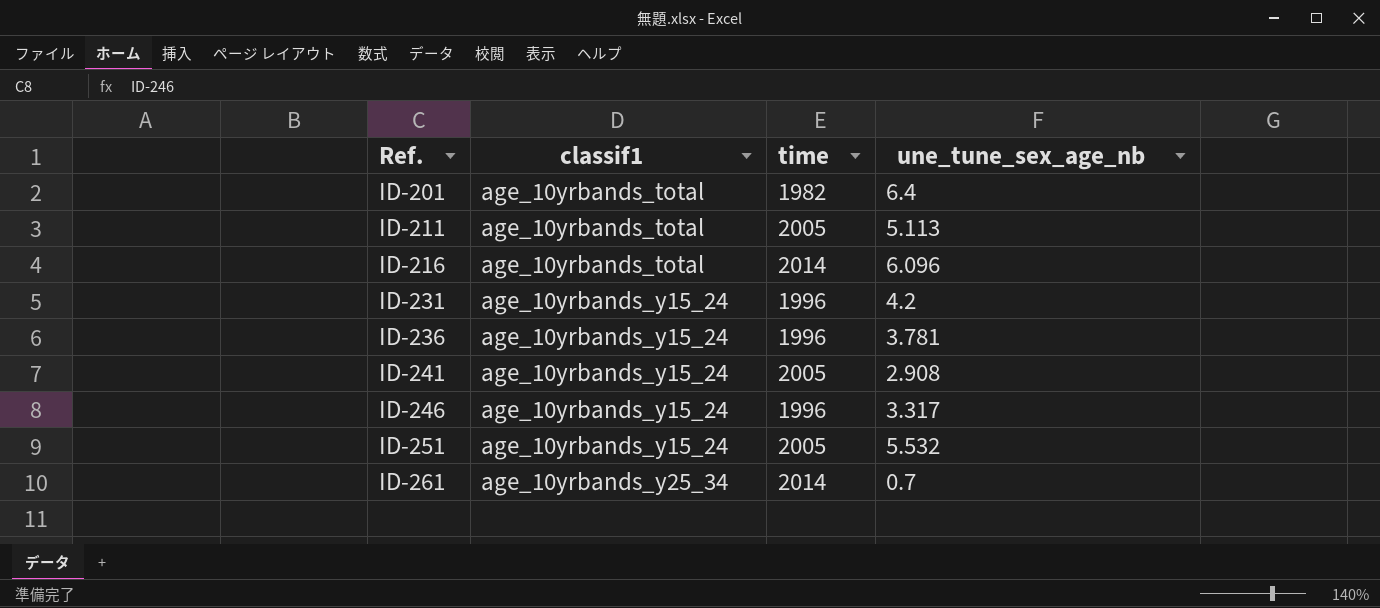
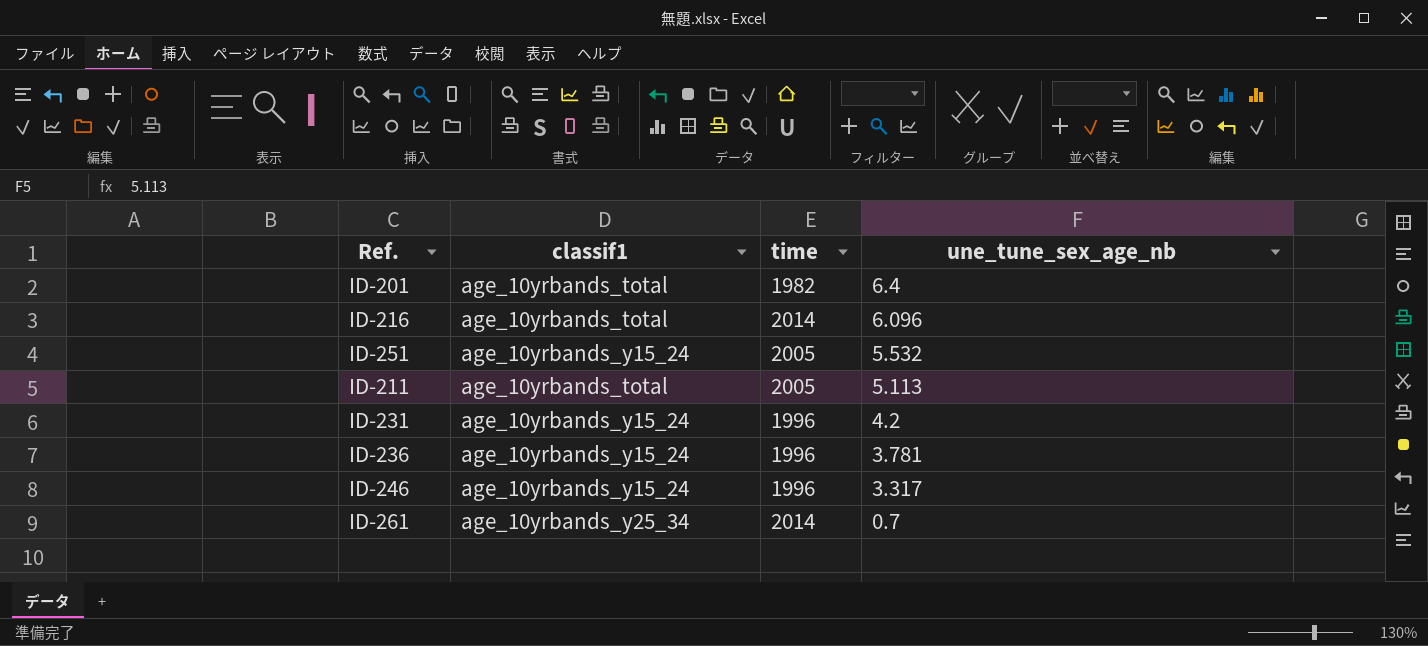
row order: Ref. ascending -> une_tune_sex_age_nb descending
row ID-241: age_10yrbands_y15_24 | 2005 | 2.908 -> none

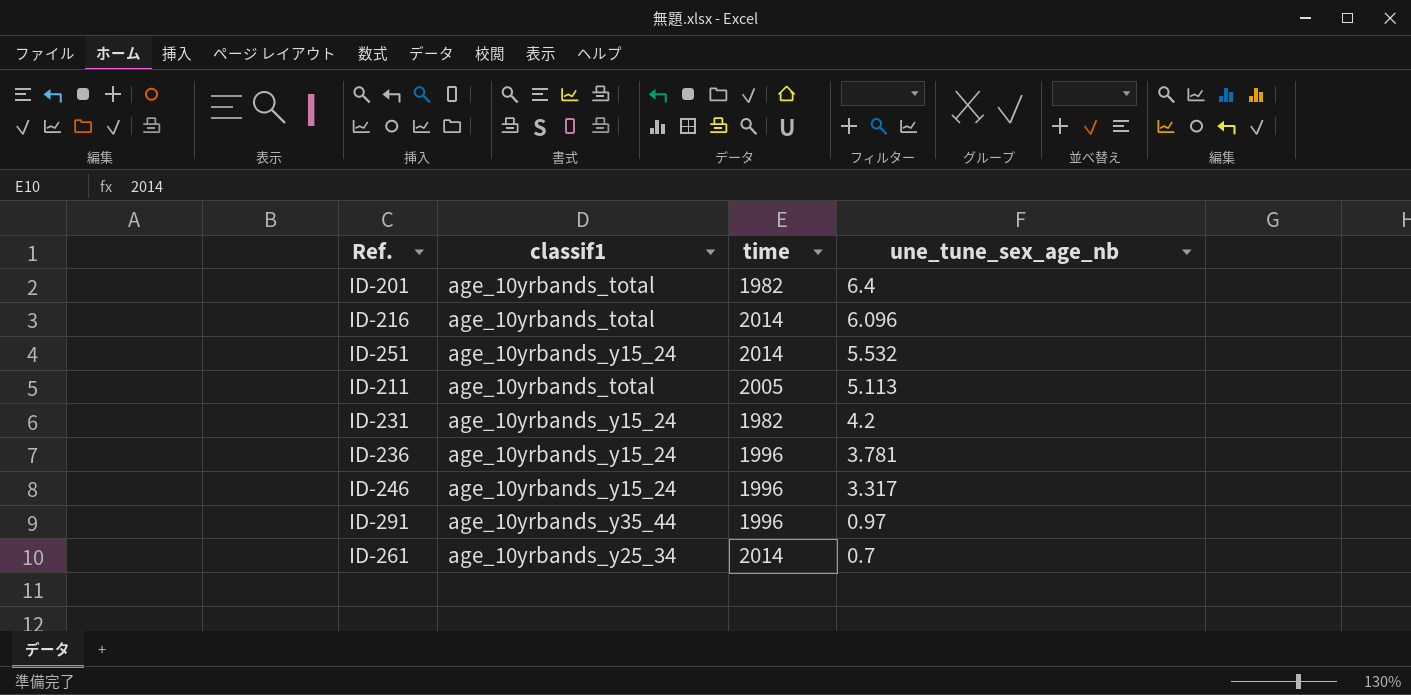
ID-251 | time: 2005 -> 2014
ID-231 | time: 1996 -> 1982
row ID-291: none -> age_10yrbands_y35_44 | 1996 | 0.97

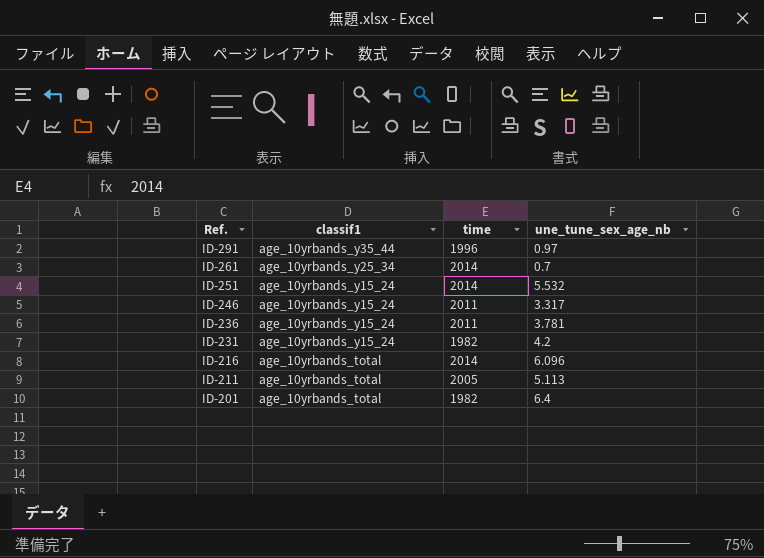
row order: une_tune_sex_age_nb descending -> Ref. descending
ID-246 | time: 1996 -> 2011
ID-236 | time: 1996 -> 2011

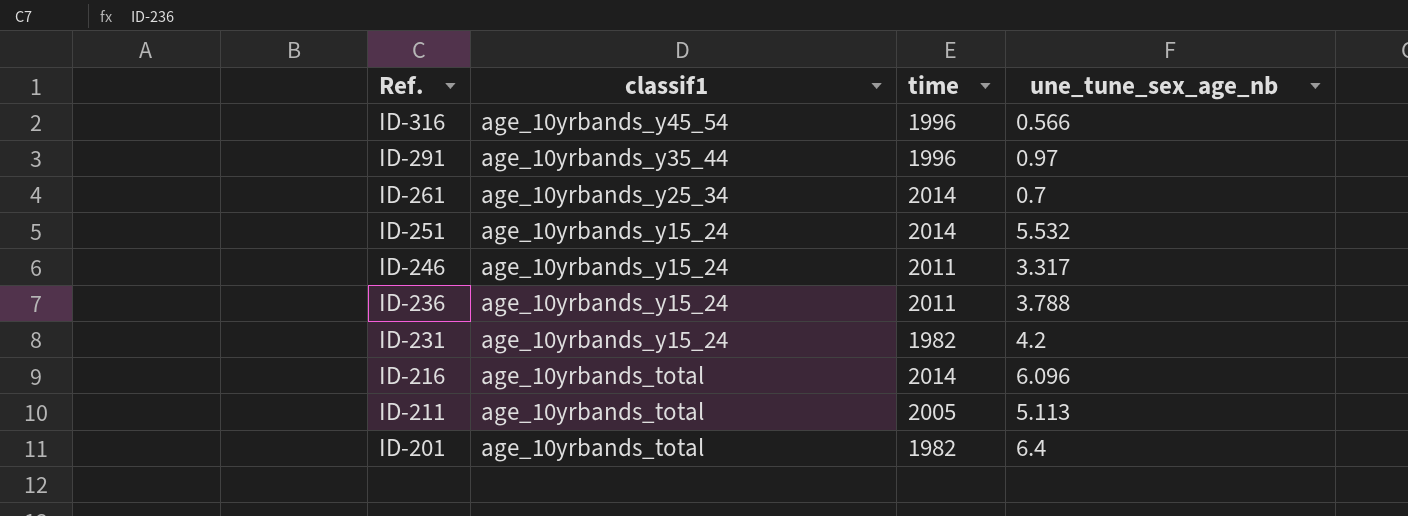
row ID-316: none -> age_10yrbands_y45_54 | 1996 | 0.566
ID-236 | une_tune_sex_age_nb: 3.781 -> 3.788

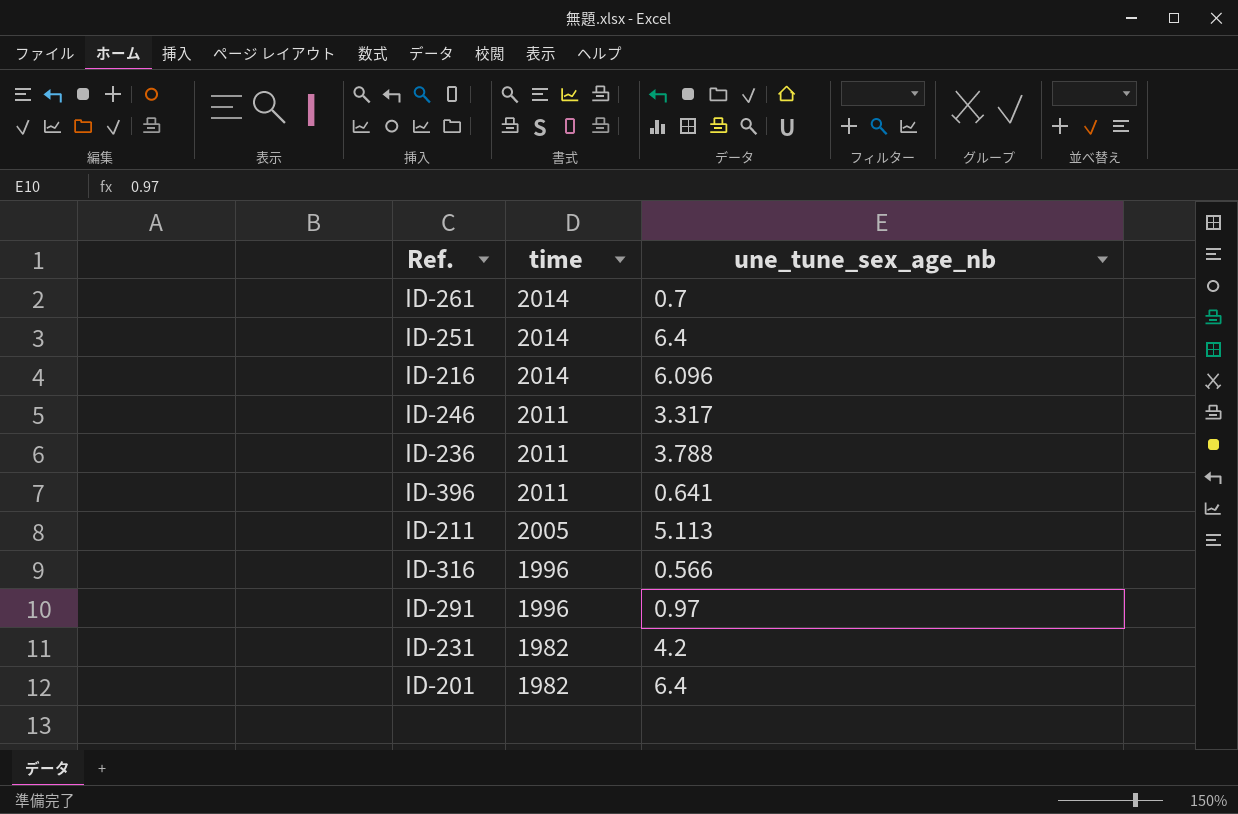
row order: Ref. descending -> time descending
column classif1 | position: 2 -> none
ID-251 | une_tune_sex_age_nb: 5.532 -> 6.4
row ID-396: none -> 2011 | 0.641

